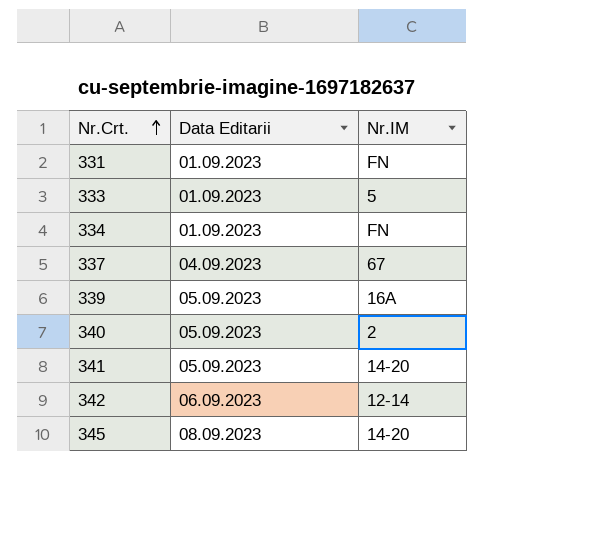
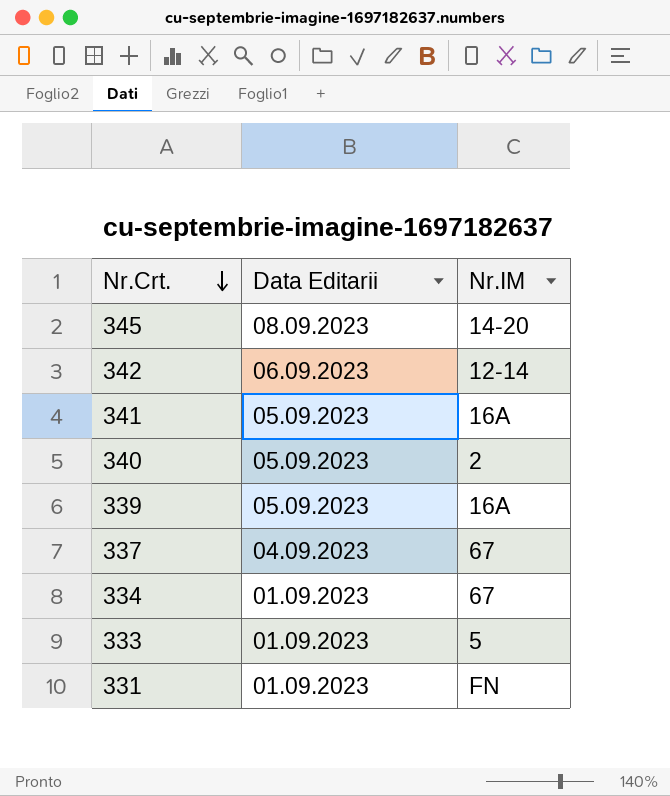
row order: Nr.Crt. ascending -> Nr.Crt. descending
341 | Nr.IM: 14-20 -> 16A
334 | Nr.IM: FN -> 67

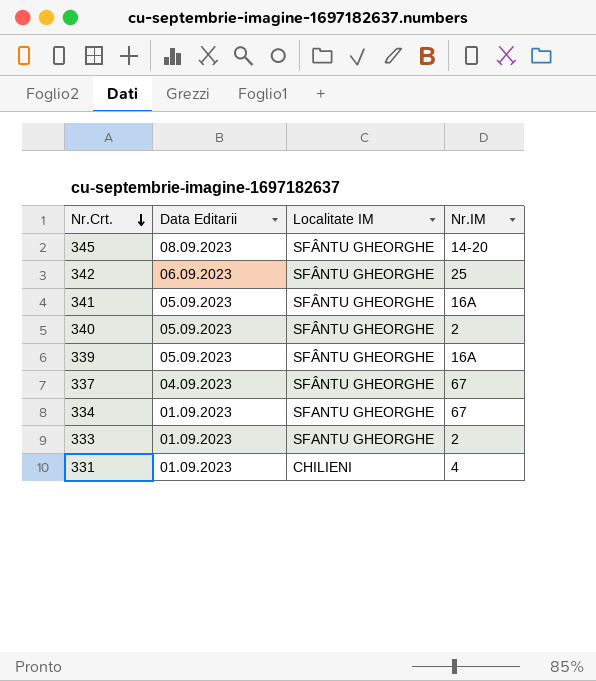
column Localitate IM | position: none -> 3
342 | Nr.IM: 12-14 -> 25
333 | Nr.IM: 5 -> 2
331 | Nr.IM: FN -> 4

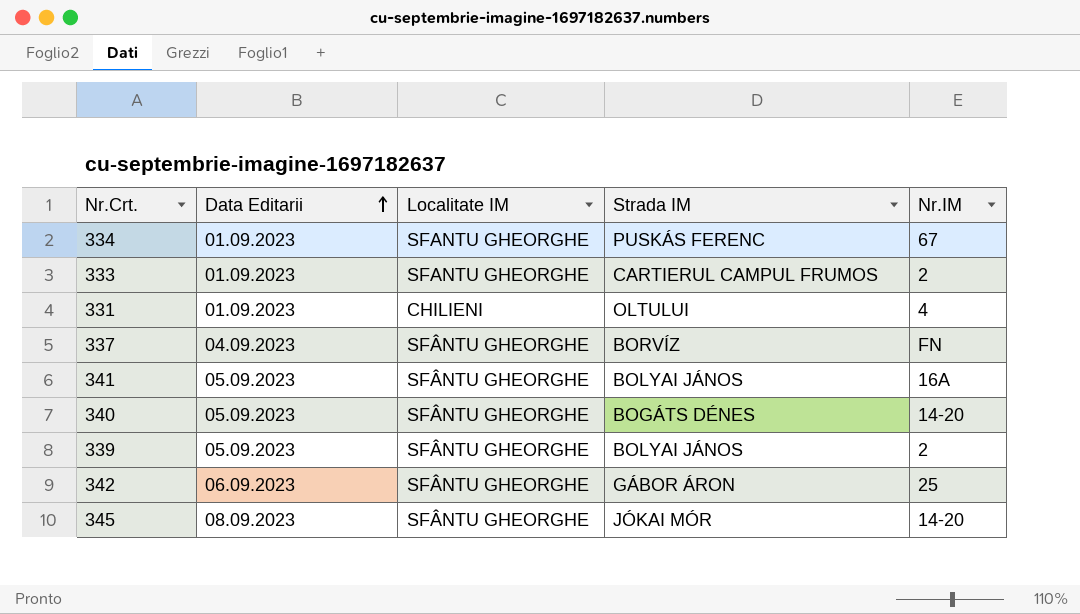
row order: Nr.Crt. descending -> Data Editarii ascending
column Strada IM | position: none -> 4
337 | Nr.IM: 67 -> FN
340 | Nr.IM: 2 -> 14-20
339 | Nr.IM: 16A -> 2

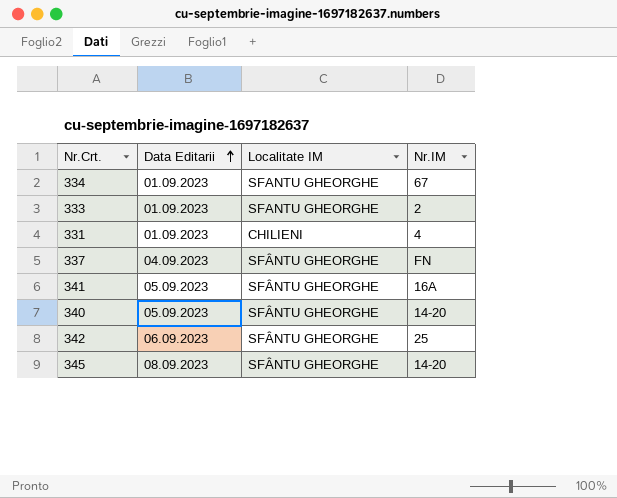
column Strada IM | position: 4 -> none
row 339: 05.09.2023 | SFÂNTU GHEORGHE | BOLYAI JÁNOS | 2 -> none

